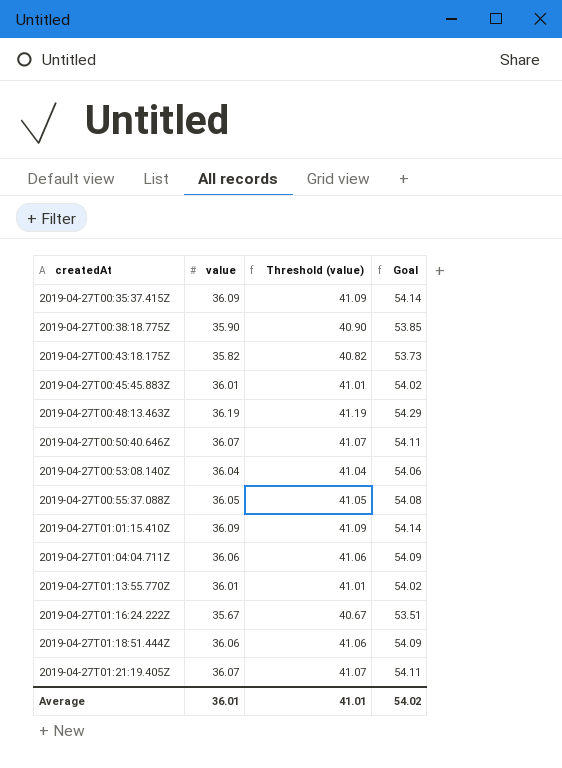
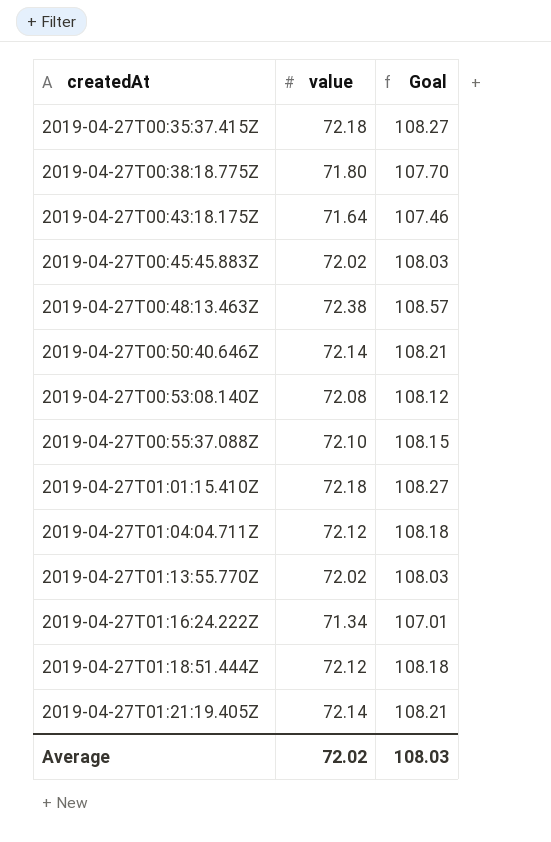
column Threshold (value) | formula: [value] + 5 -> none
2019-04-27T00:35:37.415Z | value: 36.09 -> 72.18
2019-04-27T00:35:37.415Z | Goal: 54.14 -> 108.27
2019-04-27T00:38:18.775Z | value: 35.90 -> 71.80
2019-04-27T00:38:18.775Z | Goal: 53.85 -> 107.70
2019-04-27T00:43:18.175Z | value: 35.82 -> 71.64
2019-04-27T00:43:18.175Z | Goal: 53.73 -> 107.46
2019-04-27T00:45:45.883Z | value: 36.01 -> 72.02
2019-04-27T00:45:45.883Z | Goal: 54.02 -> 108.03
2019-04-27T00:48:13.463Z | value: 36.19 -> 72.38
2019-04-27T00:48:13.463Z | Goal: 54.29 -> 108.57
2019-04-27T00:50:40.646Z | value: 36.07 -> 72.14
2019-04-27T00:50:40.646Z | Goal: 54.11 -> 108.21
2019-04-27T00:53:08.140Z | value: 36.04 -> 72.08
2019-04-27T00:53:08.140Z | Goal: 54.06 -> 108.12
2019-04-27T00:55:37.088Z | value: 36.05 -> 72.10
2019-04-27T00:55:37.088Z | Goal: 54.08 -> 108.15
2019-04-27T01:01:15.410Z | value: 36.09 -> 72.18
2019-04-27T01:01:15.410Z | Goal: 54.14 -> 108.27
2019-04-27T01:04:04.711Z | value: 36.06 -> 72.12
2019-04-27T01:04:04.711Z | Goal: 54.09 -> 108.18
2019-04-27T01:13:55.770Z | value: 36.01 -> 72.02
2019-04-27T01:13:55.770Z | Goal: 54.02 -> 108.03
2019-04-27T01:16:24.222Z | value: 35.67 -> 71.34
2019-04-27T01:16:24.222Z | Goal: 53.51 -> 107.01
2019-04-27T01:18:51.444Z | value: 36.06 -> 72.12
2019-04-27T01:18:51.444Z | Goal: 54.09 -> 108.18
2019-04-27T01:21:19.405Z | value: 36.07 -> 72.14
2019-04-27T01:21:19.405Z | Goal: 54.11 -> 108.21
Average | value: 36.01 -> 72.02
Average | Goal: 54.02 -> 108.03

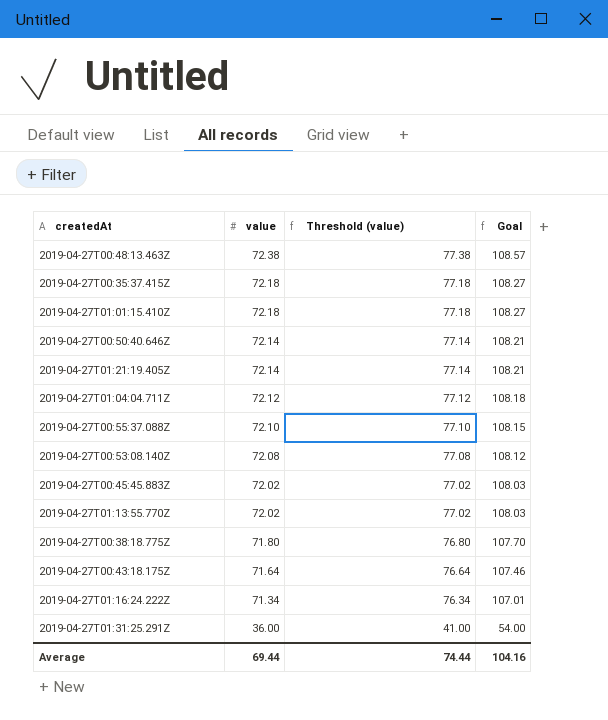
row order: createdAt ascending -> value descending
column Threshold (value) | formula: none -> [value] + 5
row 2019-04-27T01:18:51.444Z: 72.12 | 108.18 -> none
row 2019-04-27T01:31:25.291Z: none -> 36.00 | 41.00 | 54.00
Average | value: 72.02 -> 69.44
Average | Goal: 108.03 -> 104.16

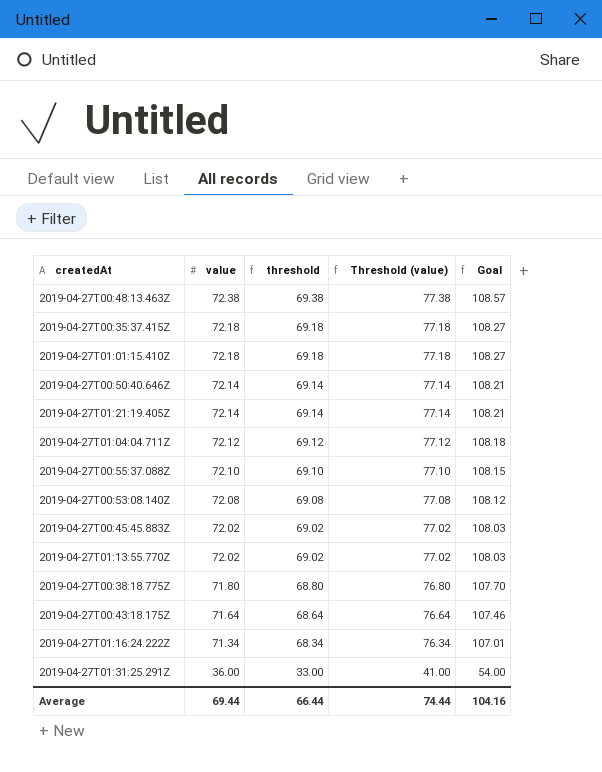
column threshold | formula: none -> [value] - 3

